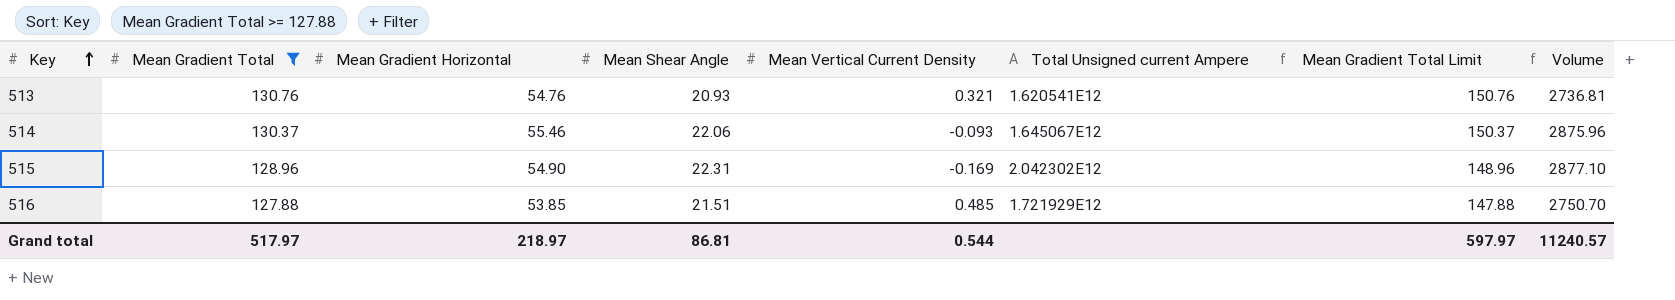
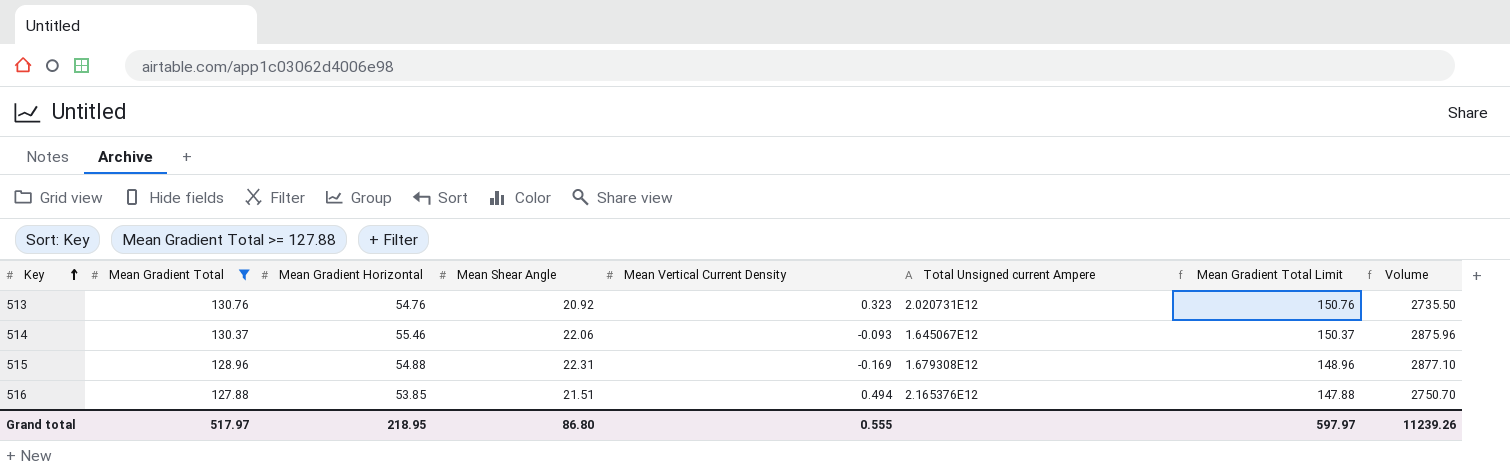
513 | Mean Shear Angle: 20.93 -> 20.92
513 | Mean Vertical Current Density: 0.321 -> 0.323
513 | Total Unsigned current Ampere: 1.620541E12 -> 2.020731E12
513 | Volume: 2736.81 -> 2735.50
515 | Mean Gradient Horizontal: 54.90 -> 54.88
515 | Total Unsigned current Ampere: 2.042302E12 -> 1.679308E12
516 | Mean Vertical Current Density: 0.485 -> 0.494
516 | Total Unsigned current Ampere: 1.721929E12 -> 2.165376E12
Grand total | Mean Gradient Horizontal: 218.97 -> 218.95
Grand total | Mean Shear Angle: 86.81 -> 86.80
Grand total | Mean Vertical Current Density: 0.544 -> 0.555
Grand total | Volume: 11240.57 -> 11239.26

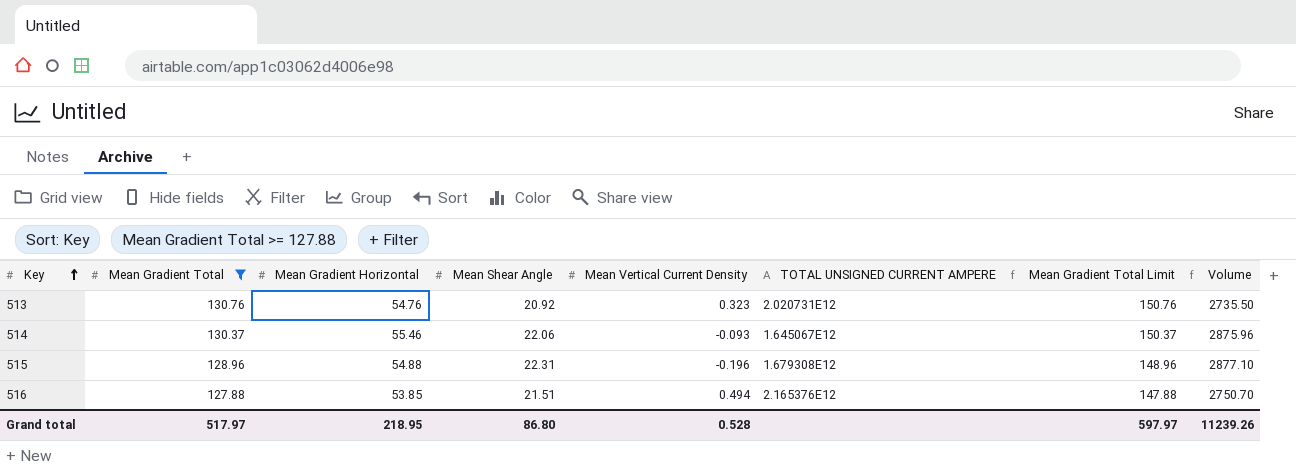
column name: Total Unsigned current Ampere -> TOTAL UNSIGNED CURRENT AMPERE
515 | Mean Vertical Current Density: -0.169 -> -0.196
Grand total | Mean Vertical Current Density: 0.555 -> 0.528

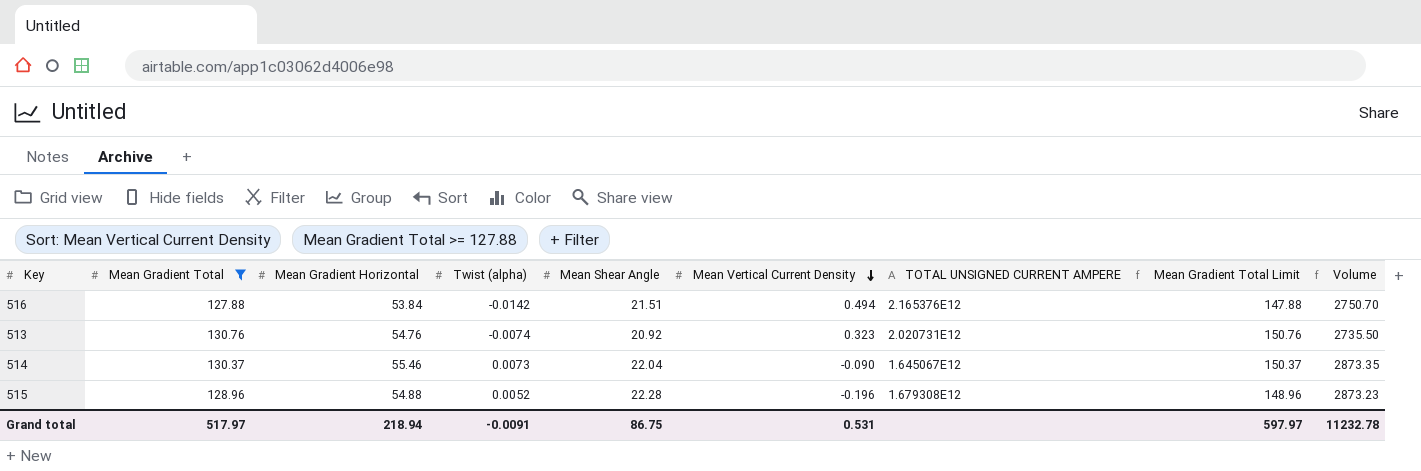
row order: Key ascending -> Mean Vertical Current Density descending
column Twist (alpha) | position: none -> 4
516 | Mean Gradient Horizontal: 53.85 -> 53.84
514 | Mean Shear Angle: 22.06 -> 22.04
514 | Mean Vertical Current Density: -0.093 -> -0.090
514 | Volume: 2875.96 -> 2873.35
515 | Mean Shear Angle: 22.31 -> 22.28
515 | Volume: 2877.10 -> 2873.23
Grand total | Mean Gradient Horizontal: 218.95 -> 218.94
Grand total | Mean Shear Angle: 86.80 -> 86.75
Grand total | Mean Vertical Current Density: 0.528 -> 0.531
Grand total | Volume: 11239.26 -> 11232.78

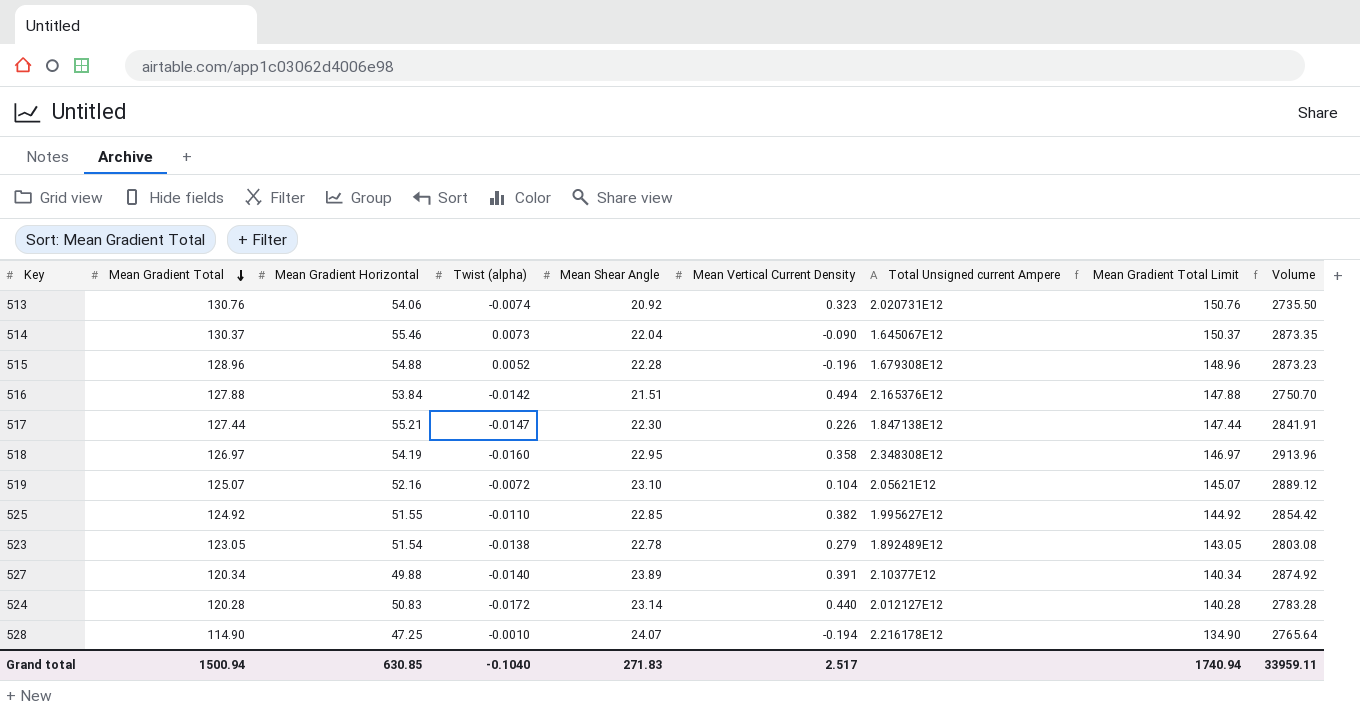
filter: Mean Gradient Total >= 127.88 -> none
row order: Mean Vertical Current Density descending -> Mean Gradient Total descending
column name: TOTAL UNSIGNED CURRENT AMPERE -> Total Unsigned current Ampere
513 | Mean Gradient Horizontal: 54.76 -> 54.06
Grand total | Mean Gradient Total: 517.97 -> 1500.94
Grand total | Mean Gradient Horizontal: 218.94 -> 630.85
Grand total | Twist (alpha): -0.0091 -> -0.1040
Grand total | Mean Shear Angle: 86.75 -> 271.83
Grand total | Mean Vertical Current Density: 0.531 -> 2.517
Grand total | Mean Gradient Total Limit: 597.97 -> 1740.94
Grand total | Volume: 11232.78 -> 33959.11

